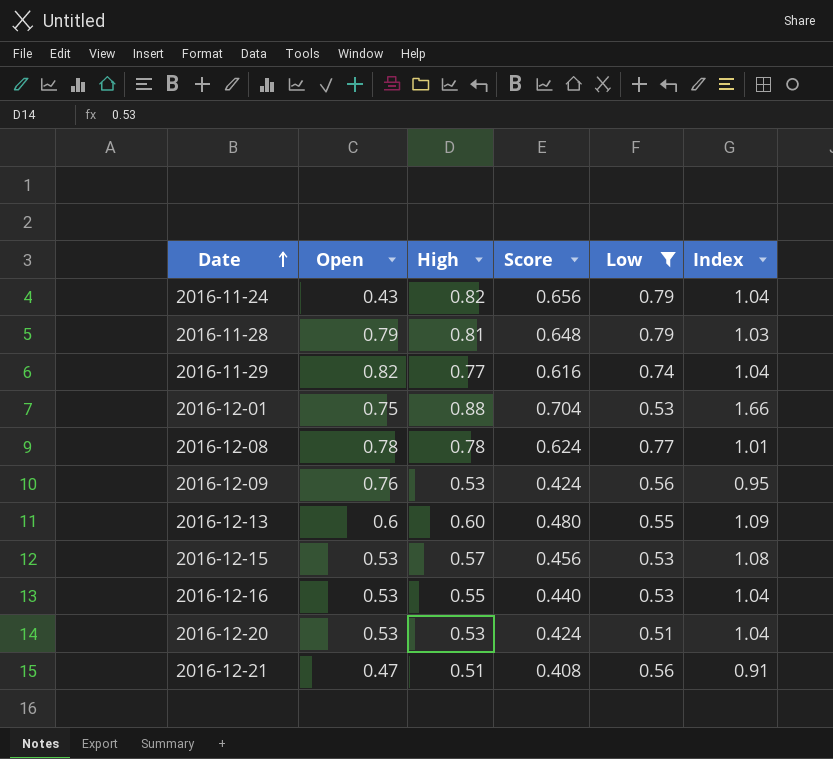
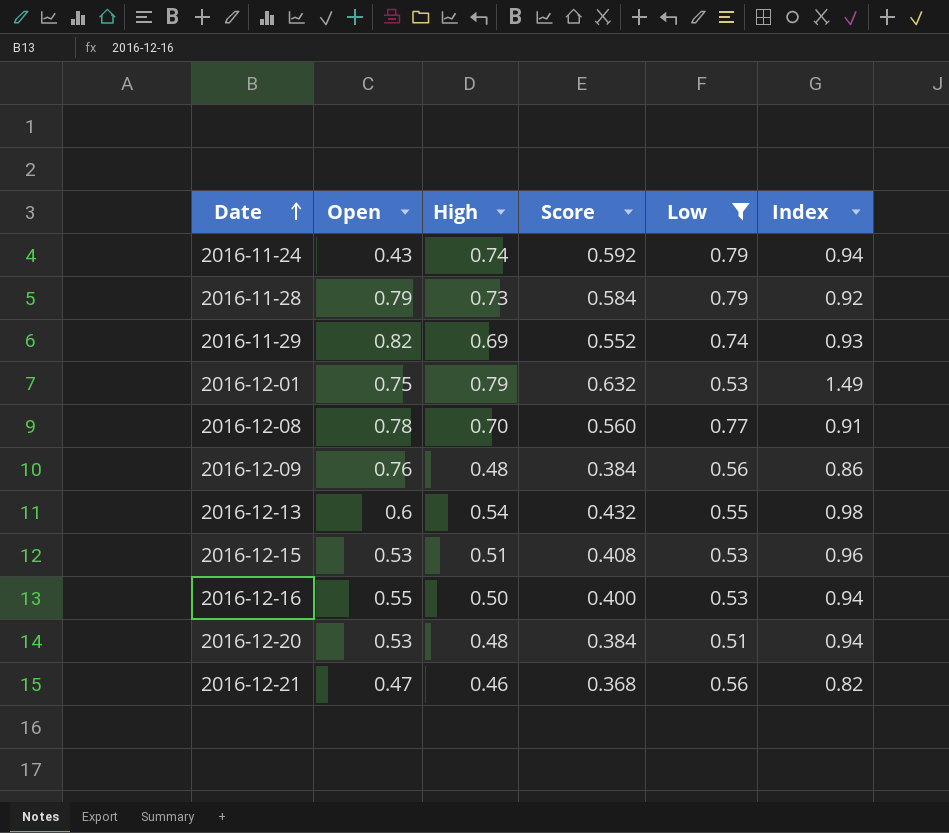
2016-11-24 | High: 0.82 -> 0.74
2016-11-24 | Score: 0.656 -> 0.592
2016-11-24 | Index: 1.04 -> 0.94
2016-11-28 | High: 0.81 -> 0.73
2016-11-28 | Score: 0.648 -> 0.584
2016-11-28 | Index: 1.03 -> 0.92
2016-11-29 | High: 0.77 -> 0.69
2016-11-29 | Score: 0.616 -> 0.552
2016-11-29 | Index: 1.04 -> 0.93
2016-12-01 | High: 0.88 -> 0.79
2016-12-01 | Score: 0.704 -> 0.632
2016-12-01 | Index: 1.66 -> 1.49
2016-12-08 | High: 0.78 -> 0.70
2016-12-08 | Score: 0.624 -> 0.560
2016-12-08 | Index: 1.01 -> 0.91
2016-12-09 | High: 0.53 -> 0.48
2016-12-09 | Score: 0.424 -> 0.384
2016-12-09 | Index: 0.95 -> 0.86
2016-12-13 | High: 0.60 -> 0.54
2016-12-13 | Score: 0.480 -> 0.432
2016-12-13 | Index: 1.09 -> 0.98
2016-12-15 | High: 0.57 -> 0.51
2016-12-15 | Score: 0.456 -> 0.408
2016-12-15 | Index: 1.08 -> 0.96
2016-12-16 | Open: 0.53 -> 0.55
2016-12-16 | High: 0.55 -> 0.50
2016-12-16 | Score: 0.440 -> 0.400
2016-12-16 | Index: 1.04 -> 0.94
2016-12-20 | High: 0.53 -> 0.48
2016-12-20 | Score: 0.424 -> 0.384
2016-12-20 | Index: 1.04 -> 0.94
2016-12-21 | High: 0.51 -> 0.46
2016-12-21 | Score: 0.408 -> 0.368
2016-12-21 | Index: 0.91 -> 0.82

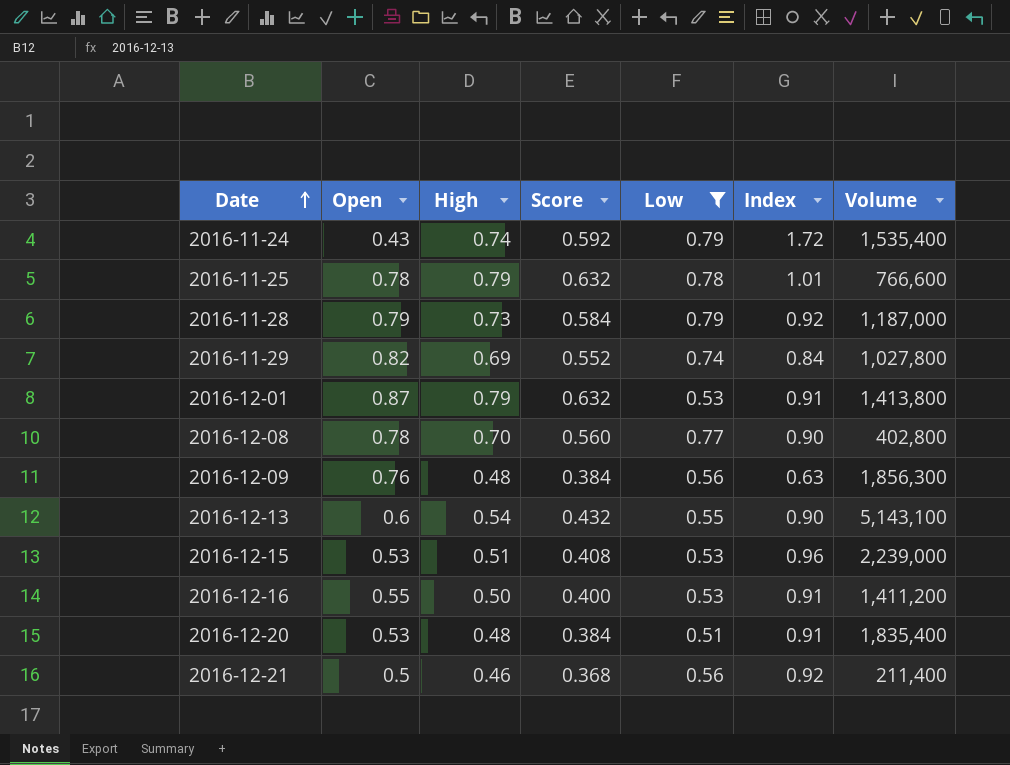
column Index | formula: [High] / [Low] -> [High] / [Open]
column Volume | position: none -> 7
row 2016-11-25: none -> 0.78 | 0.79 | 0.632 | 0.78 | 1.01 | 766,600
2016-12-01 | Open: 0.75 -> 0.87
2016-12-21 | Open: 0.47 -> 0.5

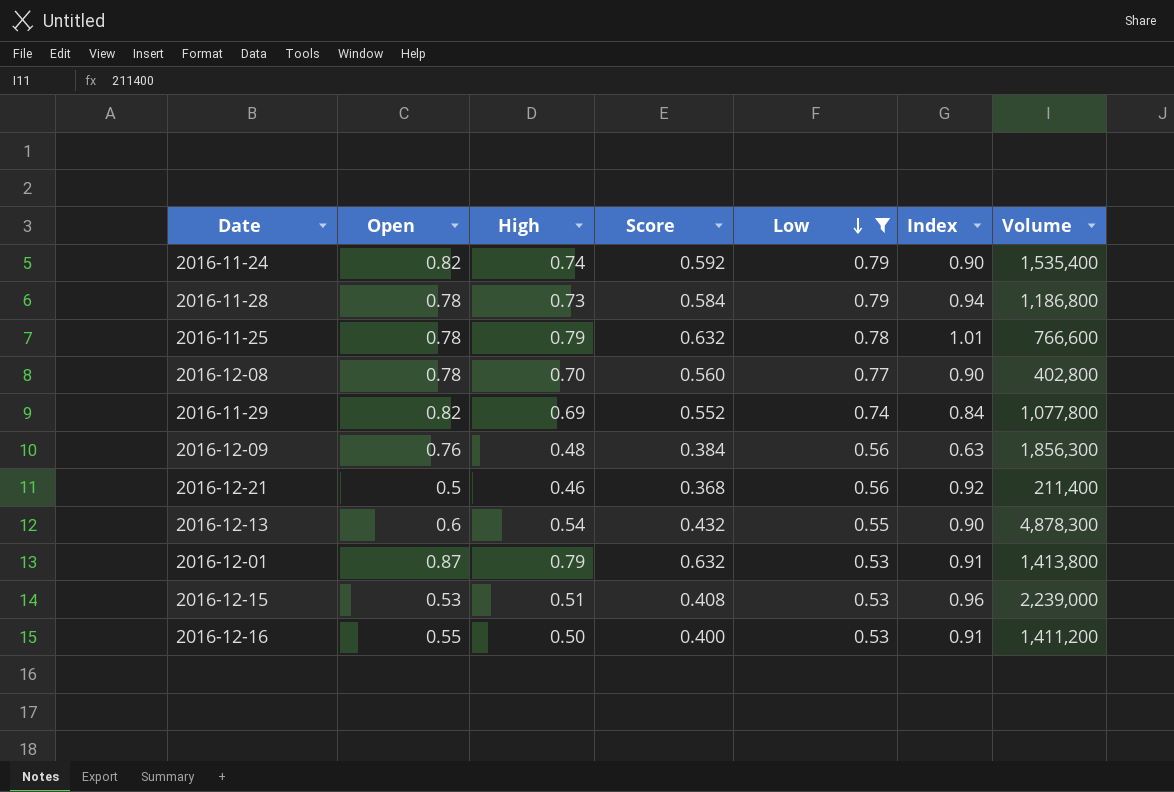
row order: Date ascending -> Low descending
row 2016-12-20: 0.53 | 0.48 | 0.384 | 0.51 | 0.91 | 1,835,400 -> none
2016-11-24 | Open: 0.43 -> 0.82
2016-11-24 | Index: 1.72 -> 0.90
2016-11-28 | Open: 0.79 -> 0.78
2016-11-28 | Index: 0.92 -> 0.94
2016-11-28 | Volume: 1,187,000 -> 1,186,800
2016-11-29 | Volume: 1,027,800 -> 1,077,800
2016-12-13 | Volume: 5,143,100 -> 4,878,300

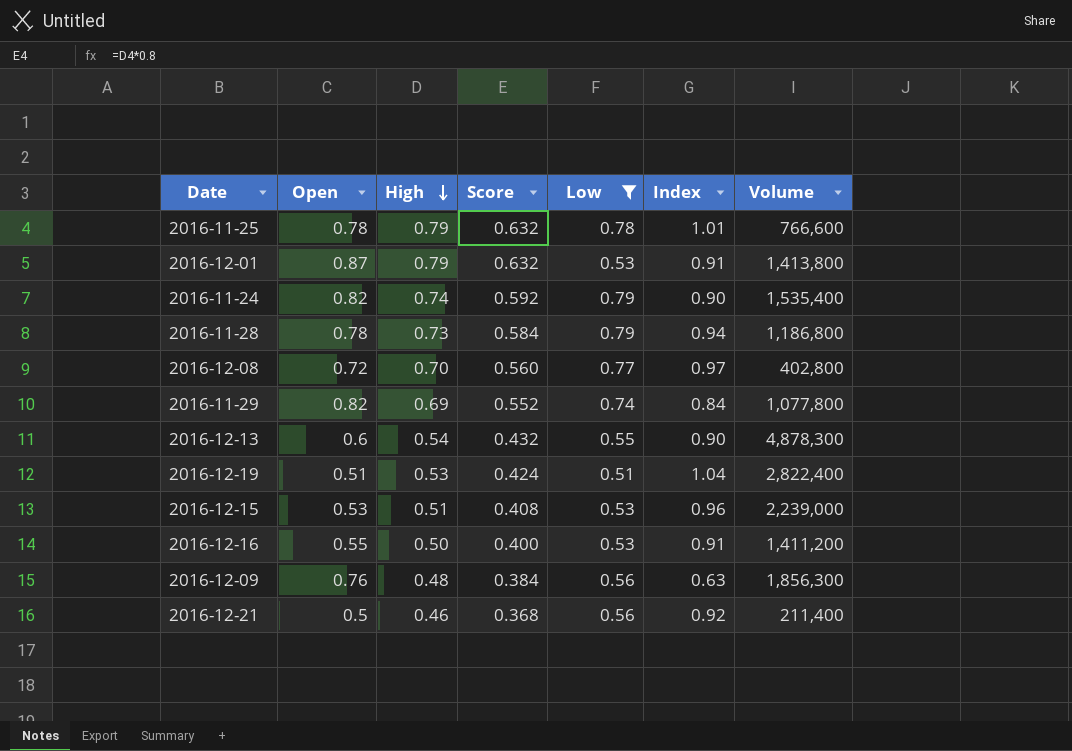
row order: Low descending -> High descending
2016-12-08 | Open: 0.78 -> 0.72
2016-12-08 | Index: 0.90 -> 0.97
row 2016-12-19: none -> 0.51 | 0.53 | 0.424 | 0.51 | 1.04 | 2,822,400

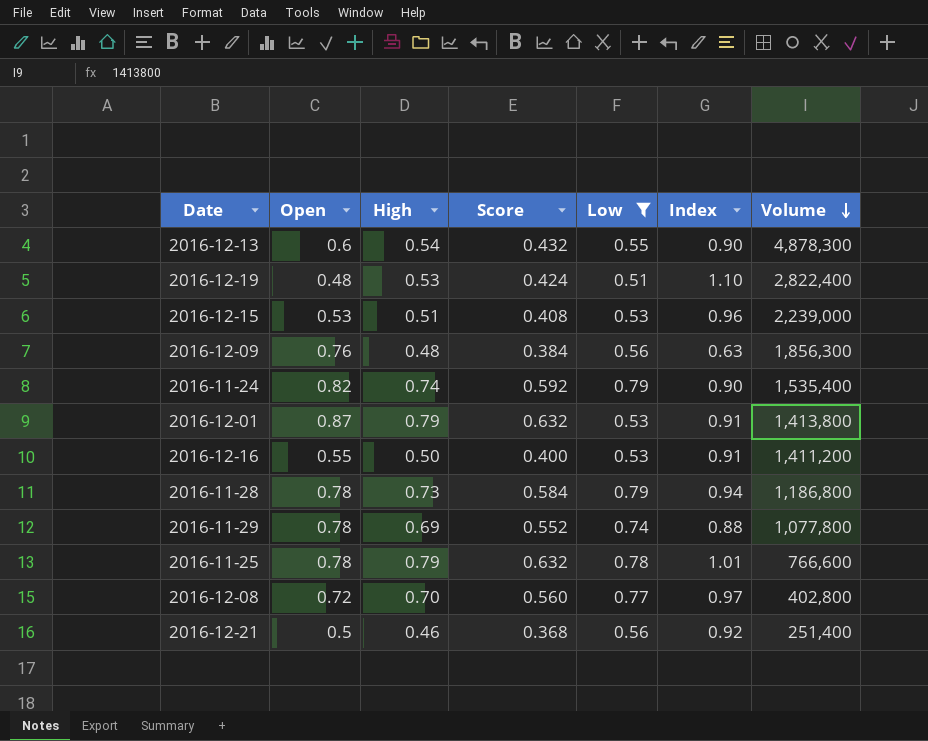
row order: High descending -> Volume descending
2016-12-19 | Open: 0.51 -> 0.48
2016-12-19 | Index: 1.04 -> 1.10
2016-11-29 | Open: 0.82 -> 0.78
2016-11-29 | Index: 0.84 -> 0.88
2016-12-21 | Volume: 211,400 -> 251,400

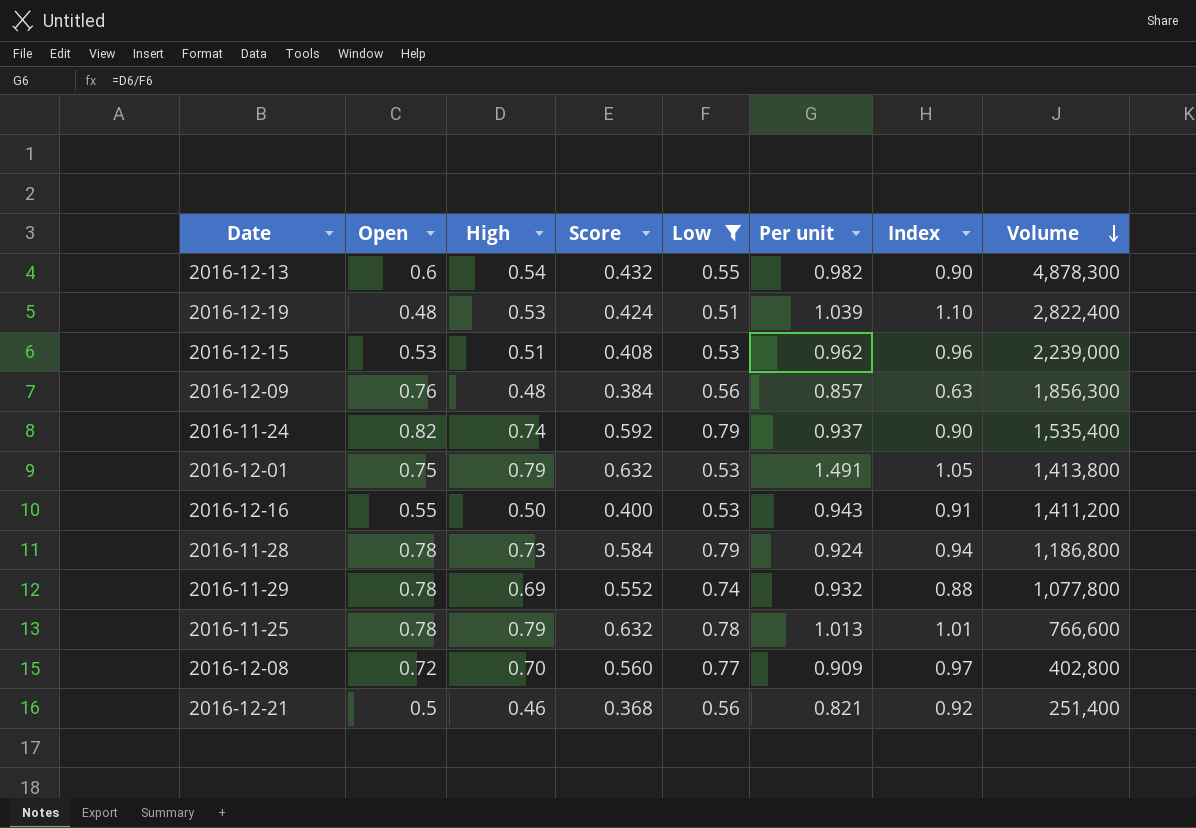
column Per unit | formula: none -> [High] / [Low]
2016-12-01 | Open: 0.87 -> 0.75
2016-12-01 | Index: 0.91 -> 1.05

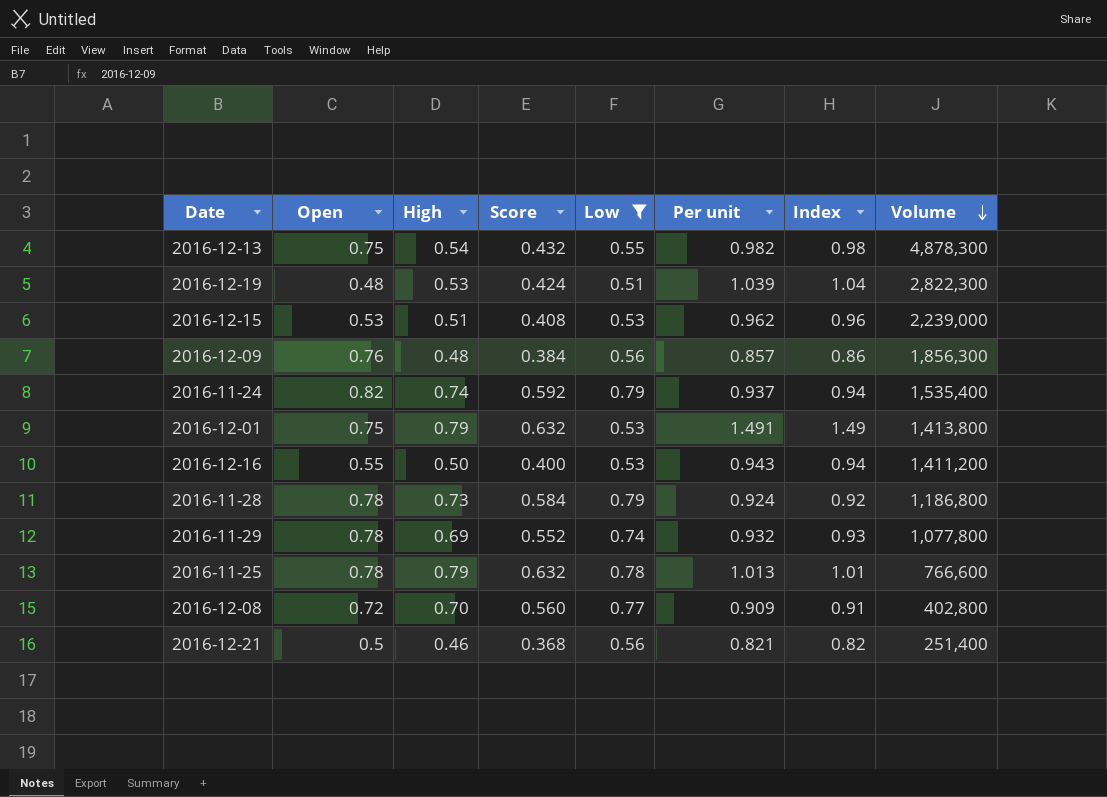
column Index | formula: [High] / [Open] -> [High] / [Low]
2016-12-13 | Open: 0.6 -> 0.75
2016-12-19 | Volume: 2,822,400 -> 2,822,300

